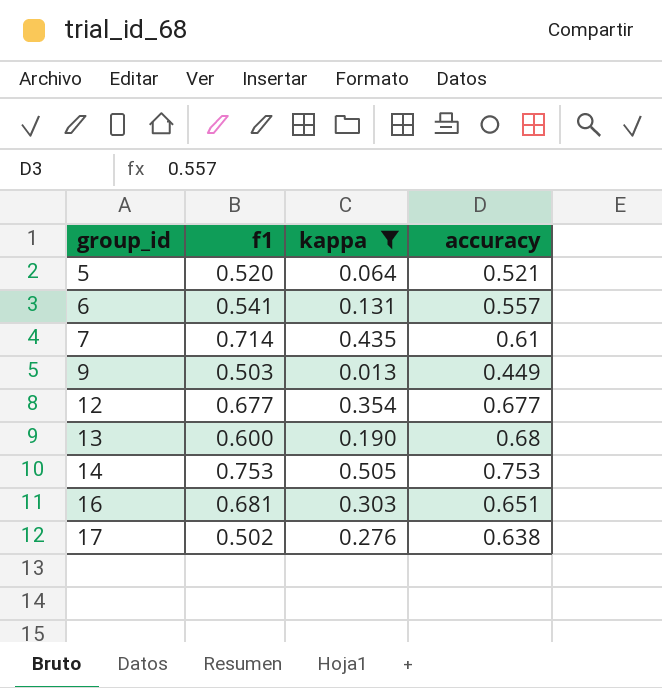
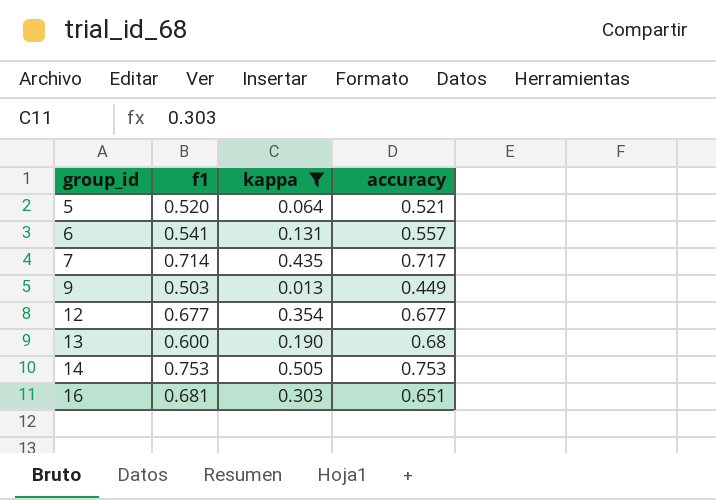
row 17: 0.502 | 0.276 | 0.638 -> none
7 | accuracy: 0.61 -> 0.717

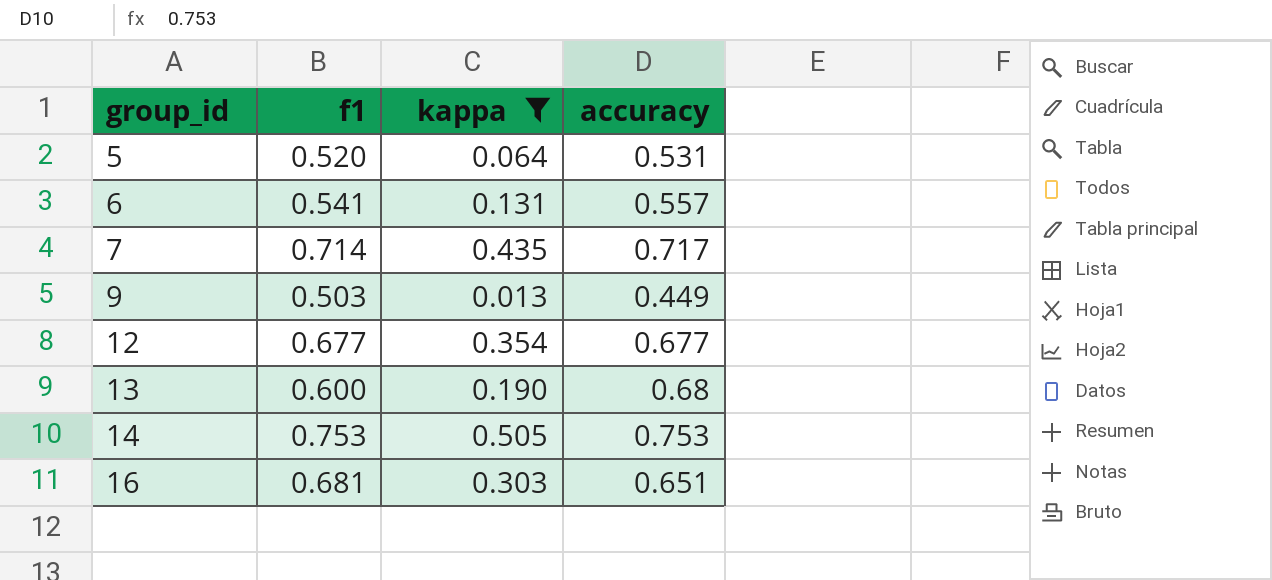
5 | accuracy: 0.521 -> 0.531

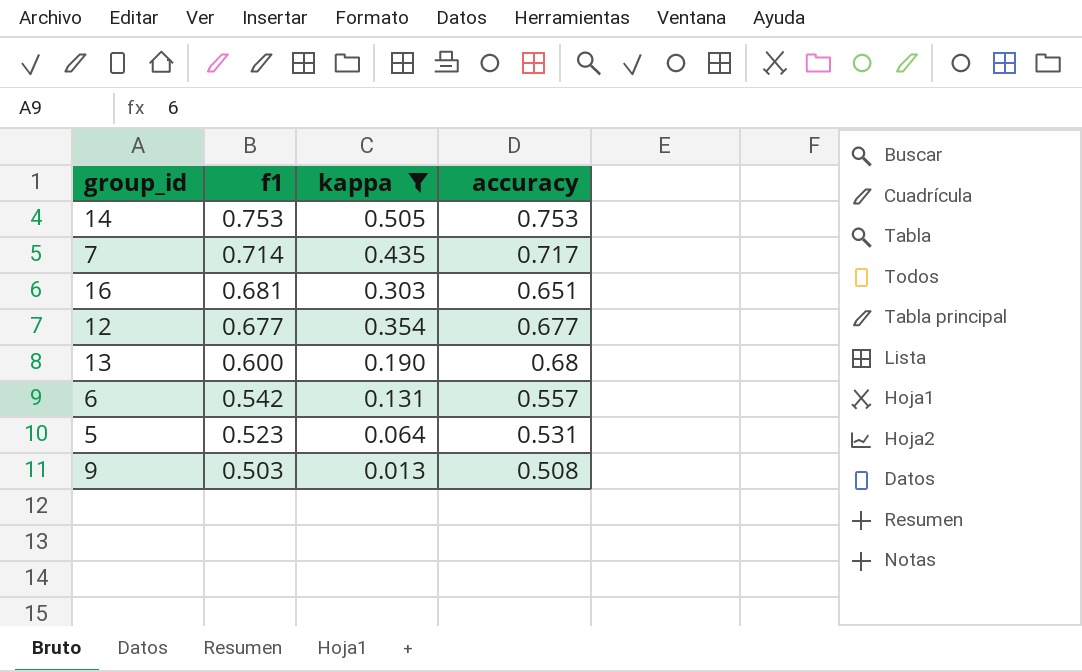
row order: group_id ascending -> f1 descending
6 | f1: 0.541 -> 0.542
5 | f1: 0.520 -> 0.523
9 | accuracy: 0.449 -> 0.508

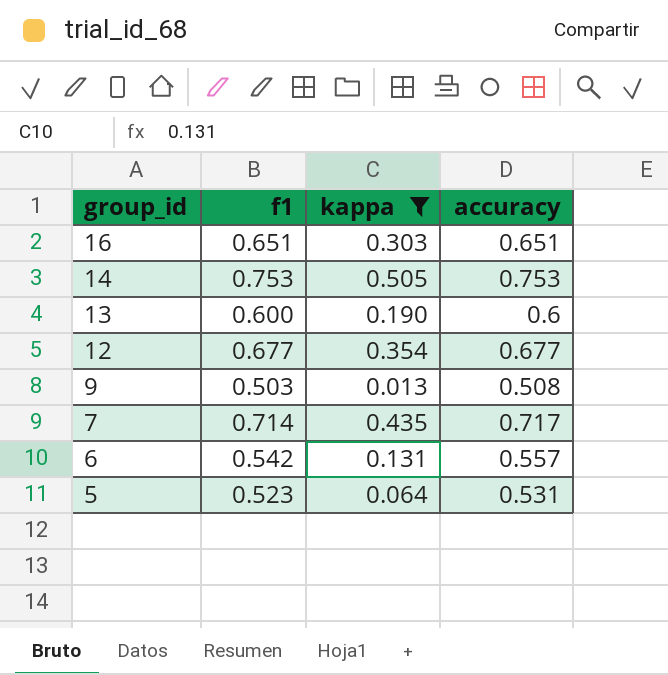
row order: f1 descending -> group_id descending
16 | f1: 0.681 -> 0.651
13 | accuracy: 0.68 -> 0.6

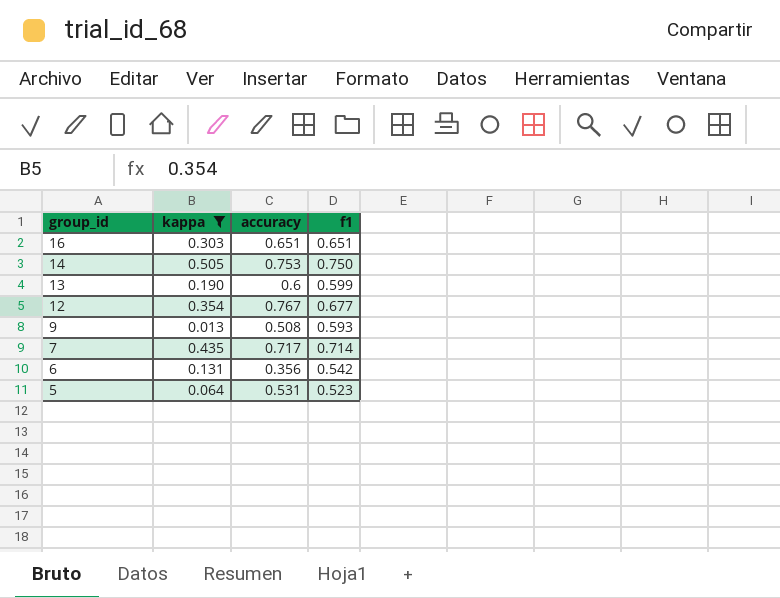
column f1 | position: 2 -> 4
14 | f1: 0.753 -> 0.750
13 | f1: 0.600 -> 0.599
12 | accuracy: 0.677 -> 0.767
9 | f1: 0.503 -> 0.593
6 | accuracy: 0.557 -> 0.356

